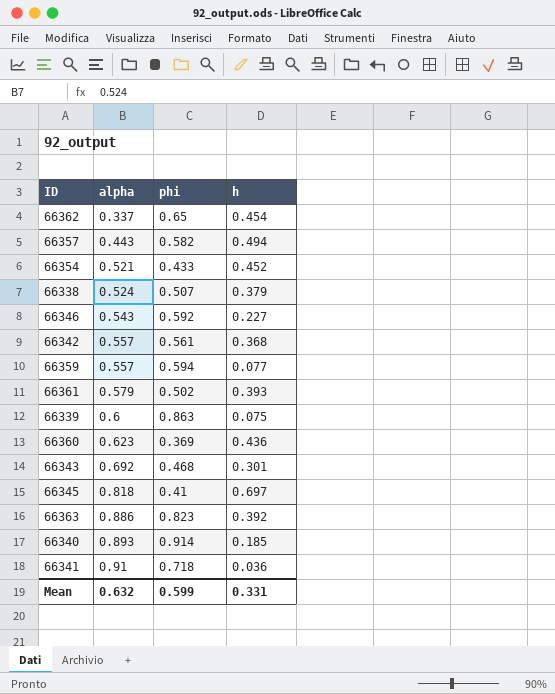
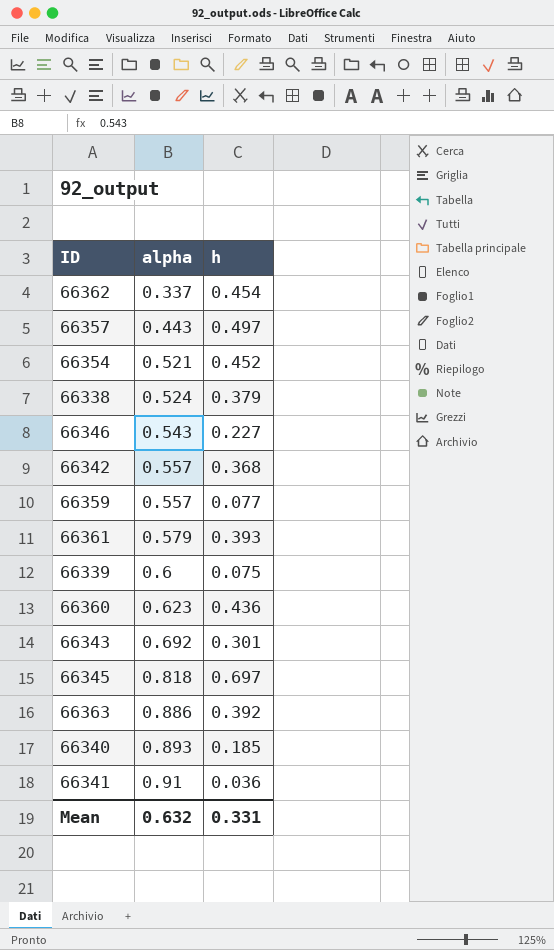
column phi | position: 3 -> none
66357 | h: 0.494 -> 0.497

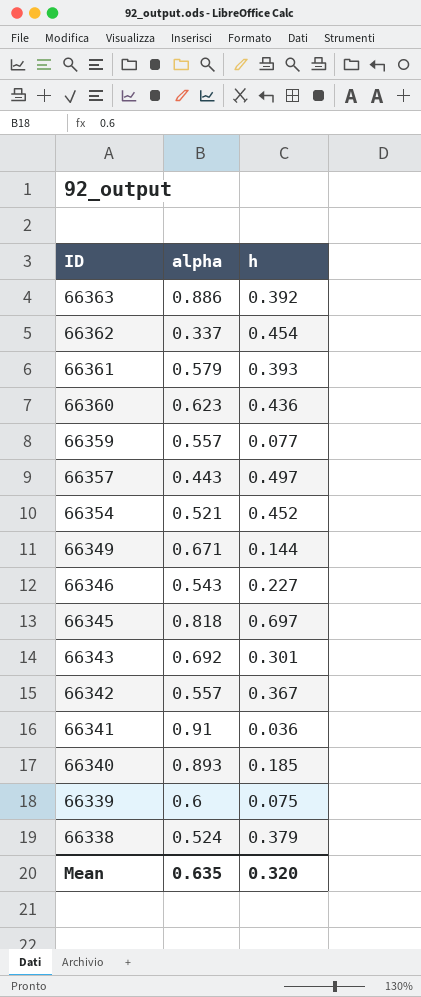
row order: alpha ascending -> ID descending
row 66349: none -> 0.671 | 0.144
66342 | h: 0.368 -> 0.367
Mean | alpha: 0.632 -> 0.635
Mean | h: 0.331 -> 0.320

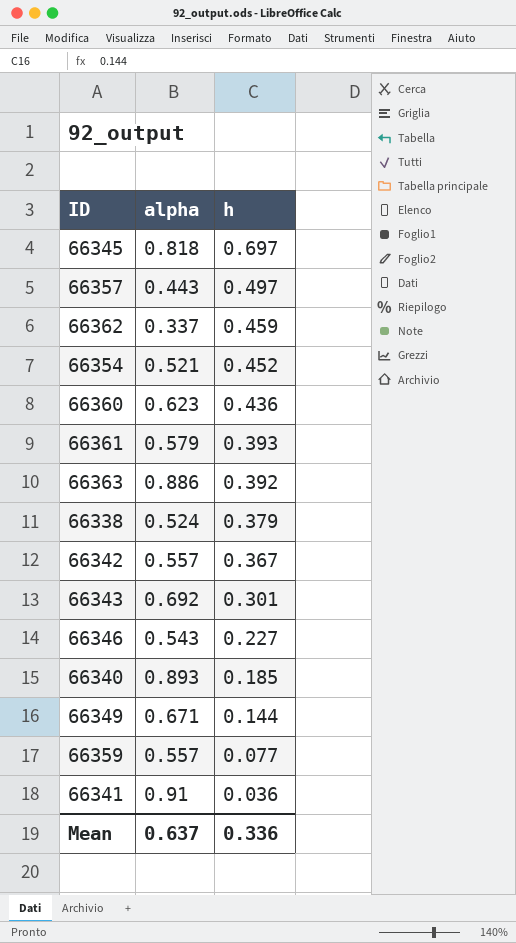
row order: ID descending -> h descending
row 66339: 0.6 | 0.075 -> none
66362 | h: 0.454 -> 0.459
Mean | alpha: 0.635 -> 0.637
Mean | h: 0.320 -> 0.336

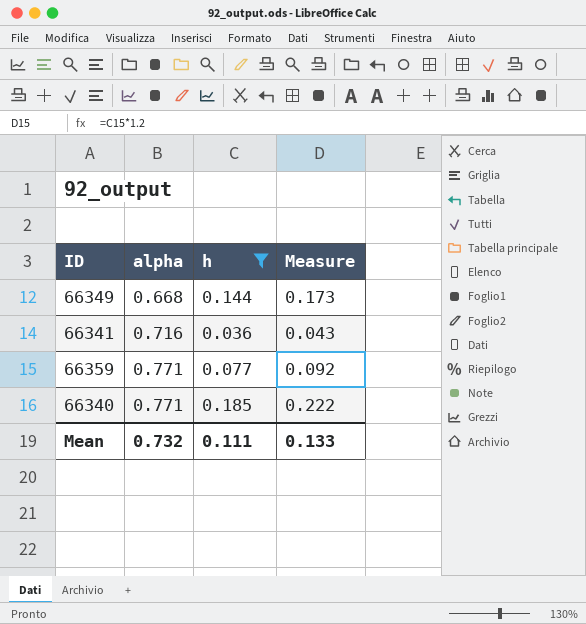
filter: none -> h <= 0.185
row order: h descending -> alpha ascending
column Measure | formula: none -> [h] * 1.2
66349 | alpha: 0.671 -> 0.668
66341 | alpha: 0.91 -> 0.716
66359 | alpha: 0.557 -> 0.771
66340 | alpha: 0.893 -> 0.771
Mean | alpha: 0.637 -> 0.732
Mean | h: 0.336 -> 0.111

